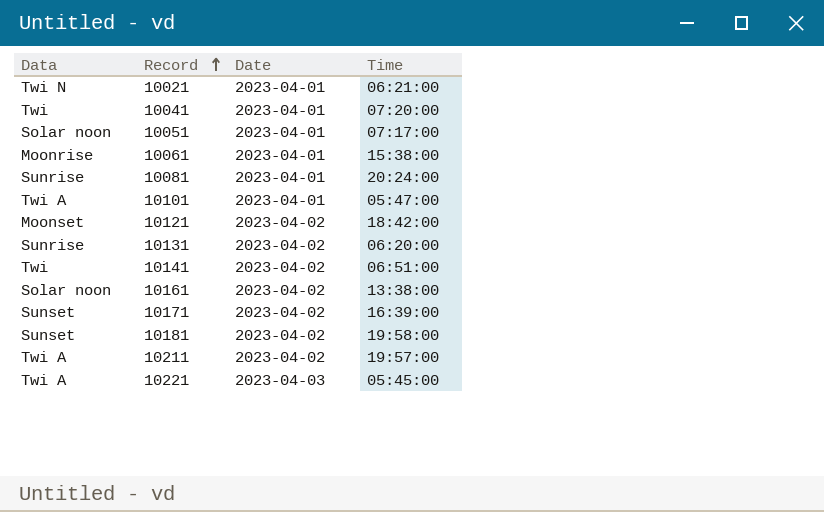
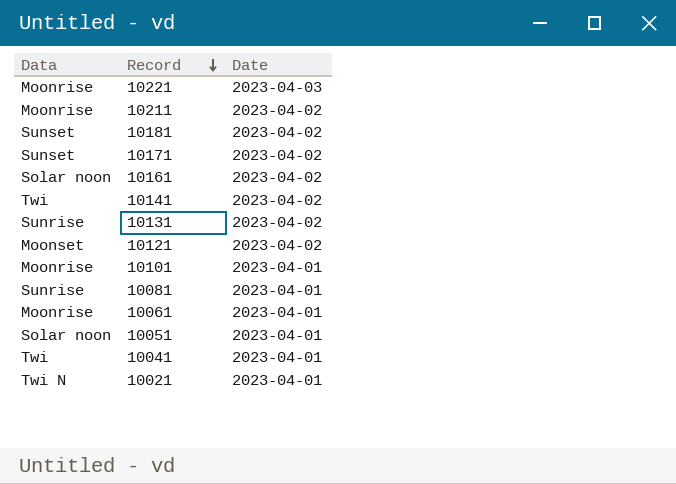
row order: Record ascending -> Record descending
column Time | position: 4 -> none
10221 | Data: Twi A -> Moonrise
10211 | Data: Twi A -> Moonrise
10101 | Data: Twi A -> Moonrise

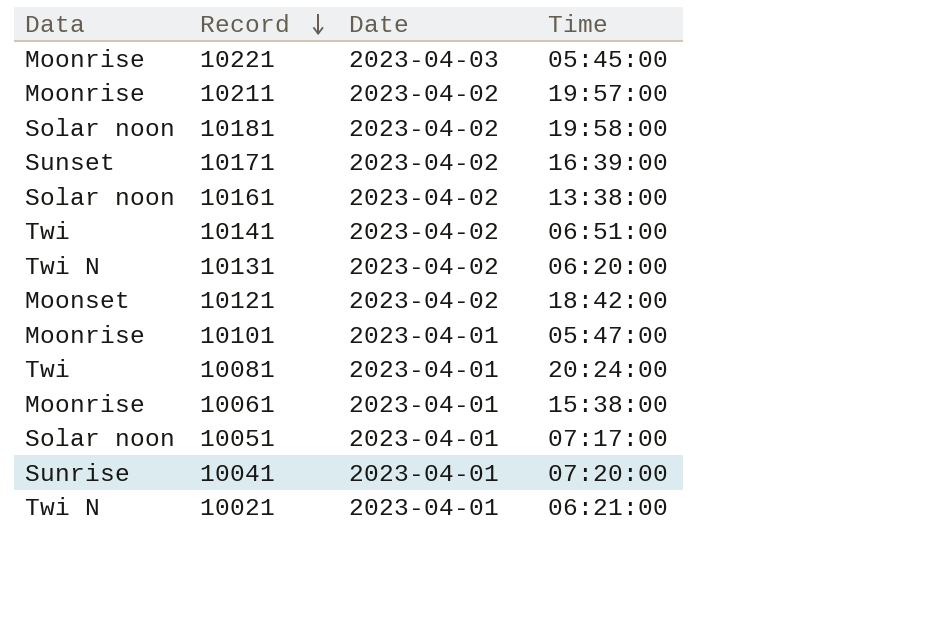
column Time | position: none -> 4
10181 | Data: Sunset -> Solar noon
10131 | Data: Sunrise -> Twi N
10081 | Data: Sunrise -> Twi
10041 | Data: Twi -> Sunrise

